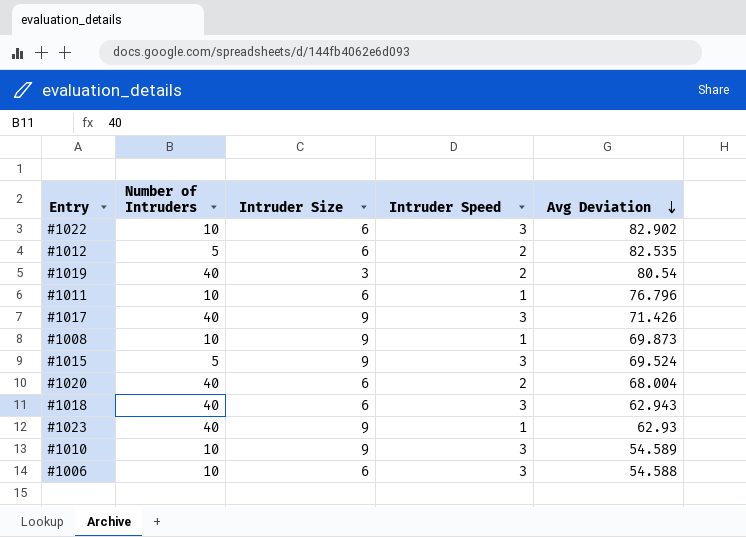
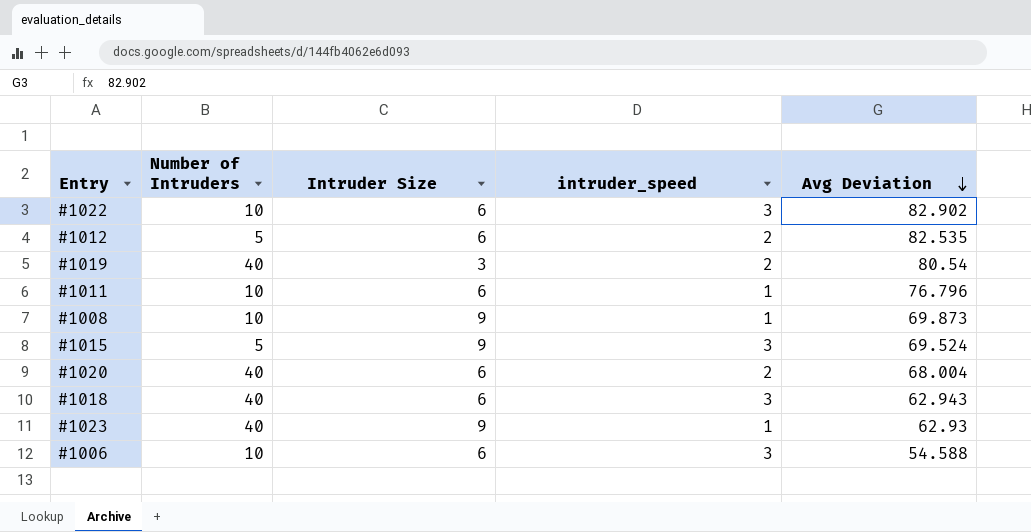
column name: Intruder Speed -> intruder_speed
row #1017: 40 | 9 | 3 | 71.426 -> none
row #1010: 10 | 9 | 3 | 54.589 -> none

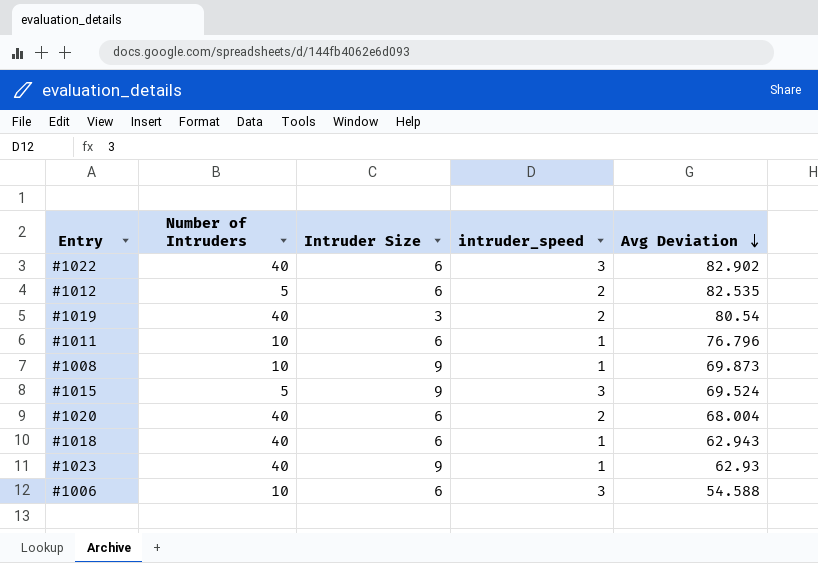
#1022 | Number of Intruders: 10 -> 40
#1018 | intruder_speed: 3 -> 1

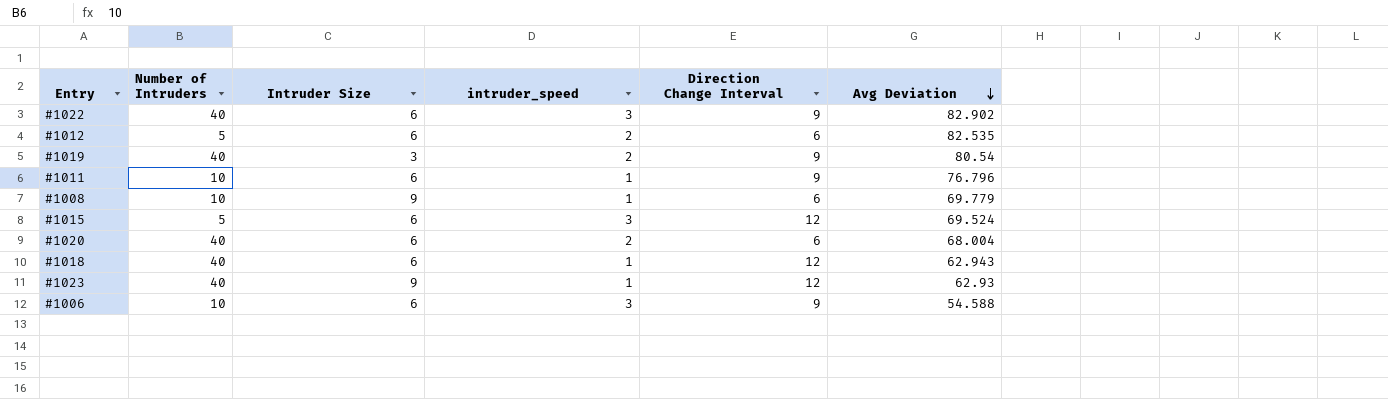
column Direction Change Interval | position: none -> 5
#1008 | Avg Deviation: 69.873 -> 69.779
#1015 | Intruder Size: 9 -> 6

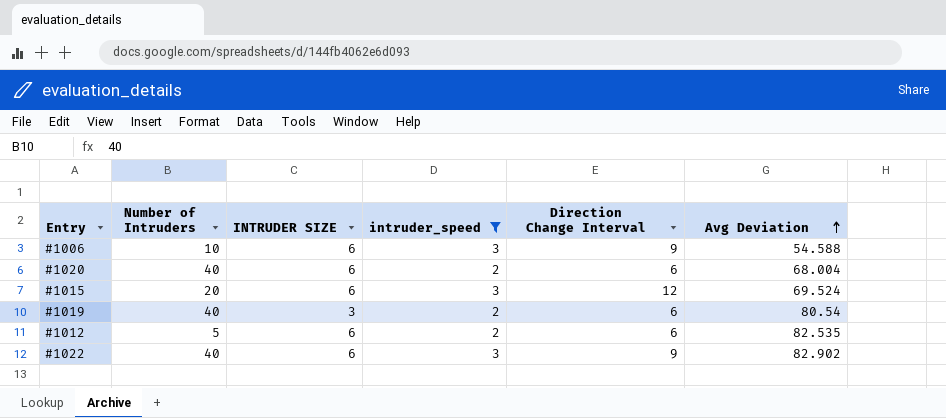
filter: none -> intruder_speed != 1
row order: Avg Deviation descending -> Avg Deviation ascending
column name: Intruder Size -> INTRUDER SIZE
#1015 | Number of Intruders: 5 -> 20
#1019 | Direction Change Interval: 9 -> 6

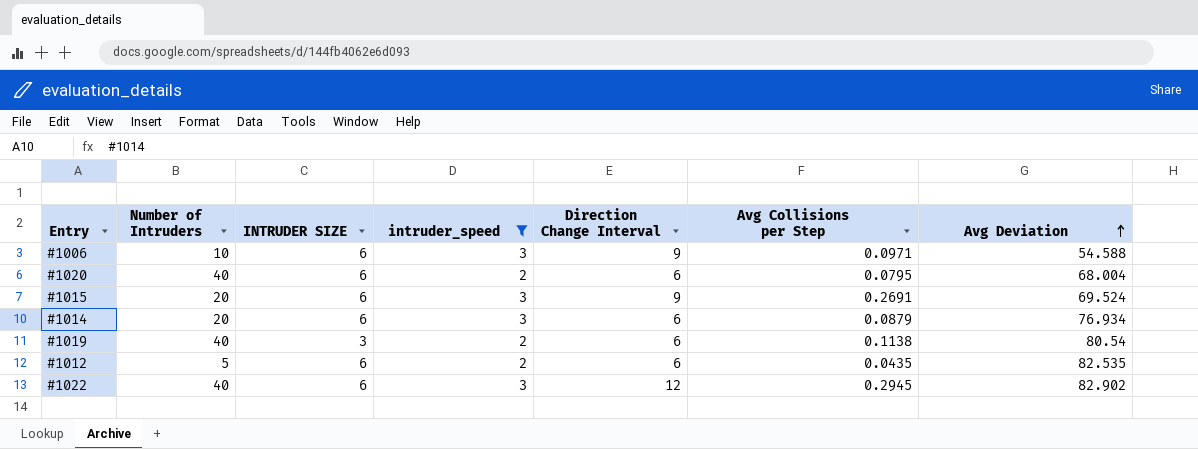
column Avg Collisions per Step | position: none -> 6
#1015 | Direction Change Interval: 12 -> 9
row #1014: none -> 20 | 6 | 3 | 6 | 0.0879 | 76.934
#1022 | Direction Change Interval: 9 -> 12

